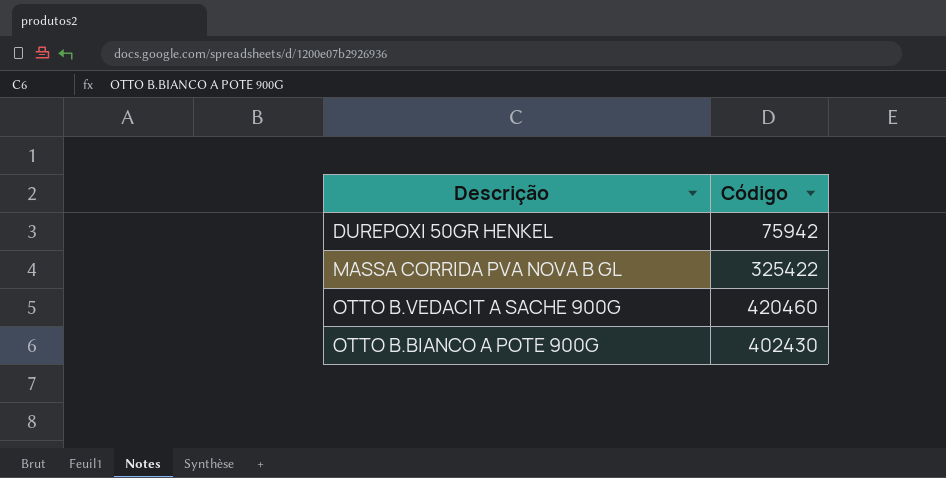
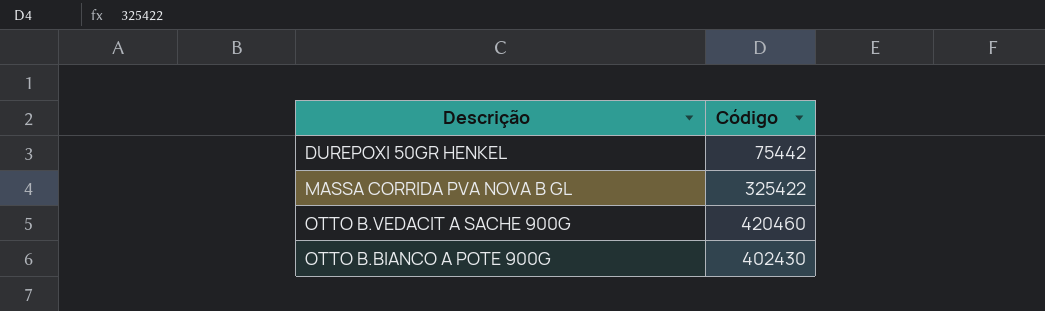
DUREPOXI 50GR HENKEL | Código: 75942 -> 75442

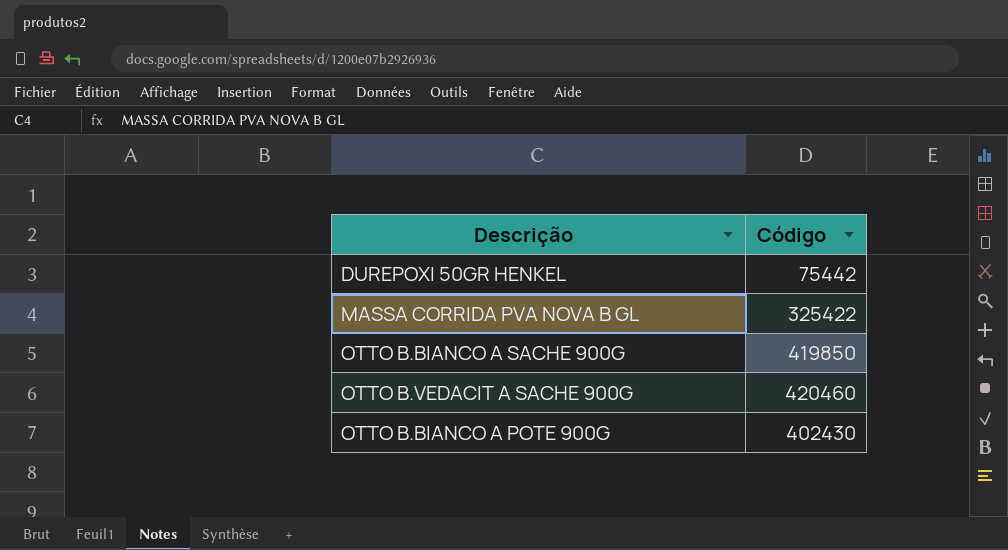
row OTTO B.BIANCO A SACHE 900G: none -> 419850

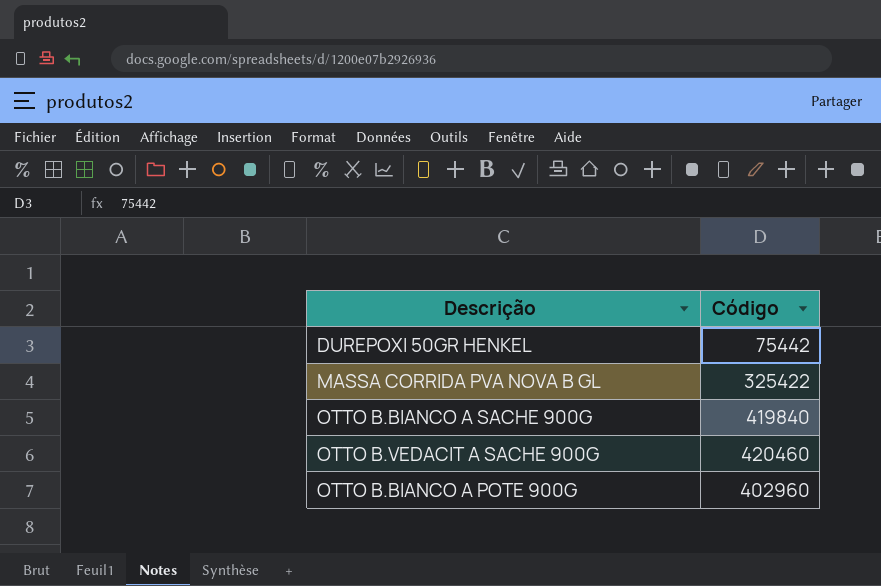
OTTO B.BIANCO A SACHE 900G | Código: 419850 -> 419840
OTTO B.BIANCO A POTE 900G | Código: 402430 -> 402960

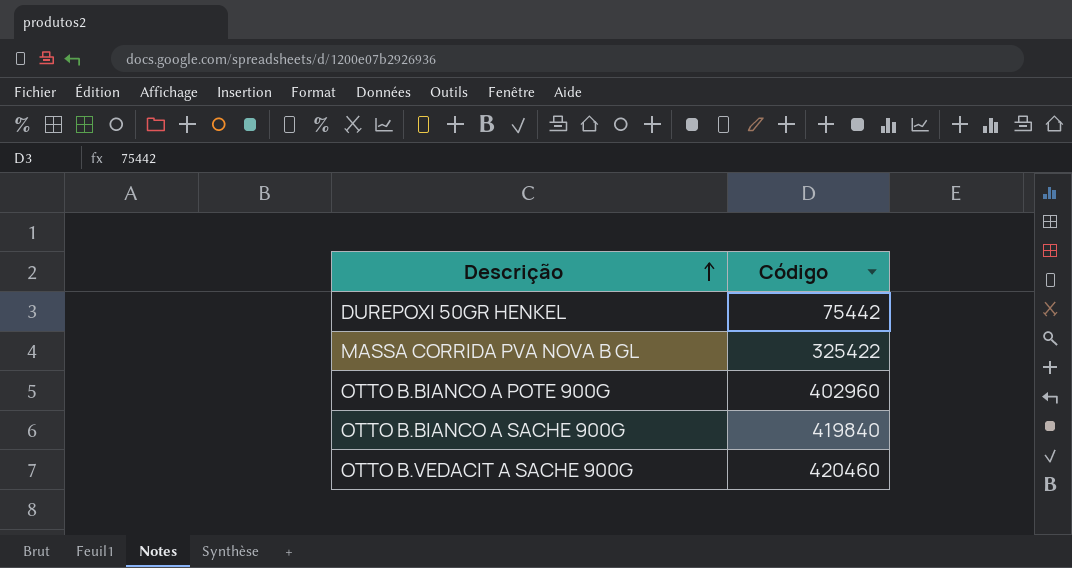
row order: none -> Descrição ascending

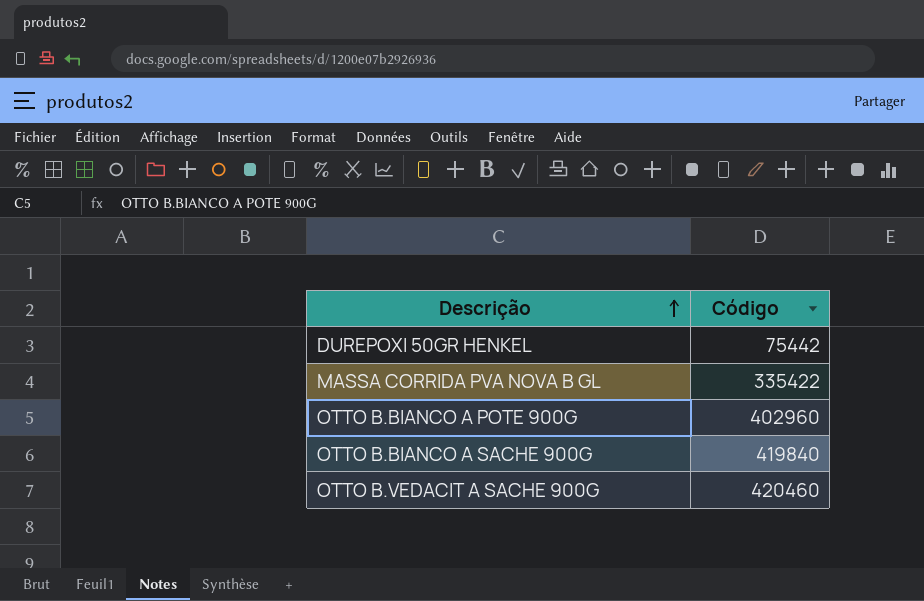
MASSA CORRIDA PVA NOVA B GL | Código: 325422 -> 335422

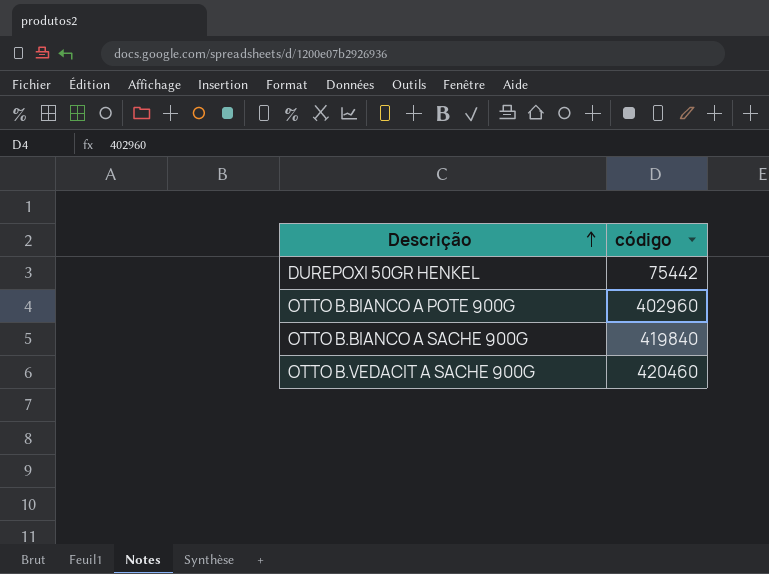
column name: Código -> código
row MASSA CORRIDA PVA NOVA B GL: 335422 -> none

